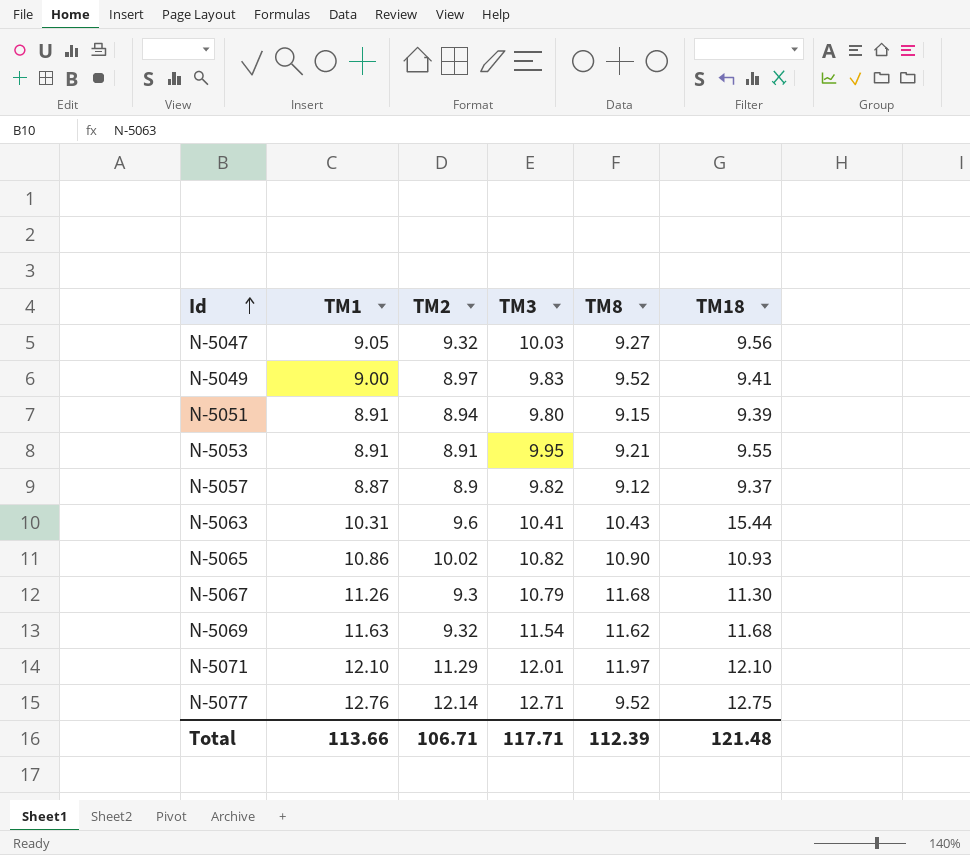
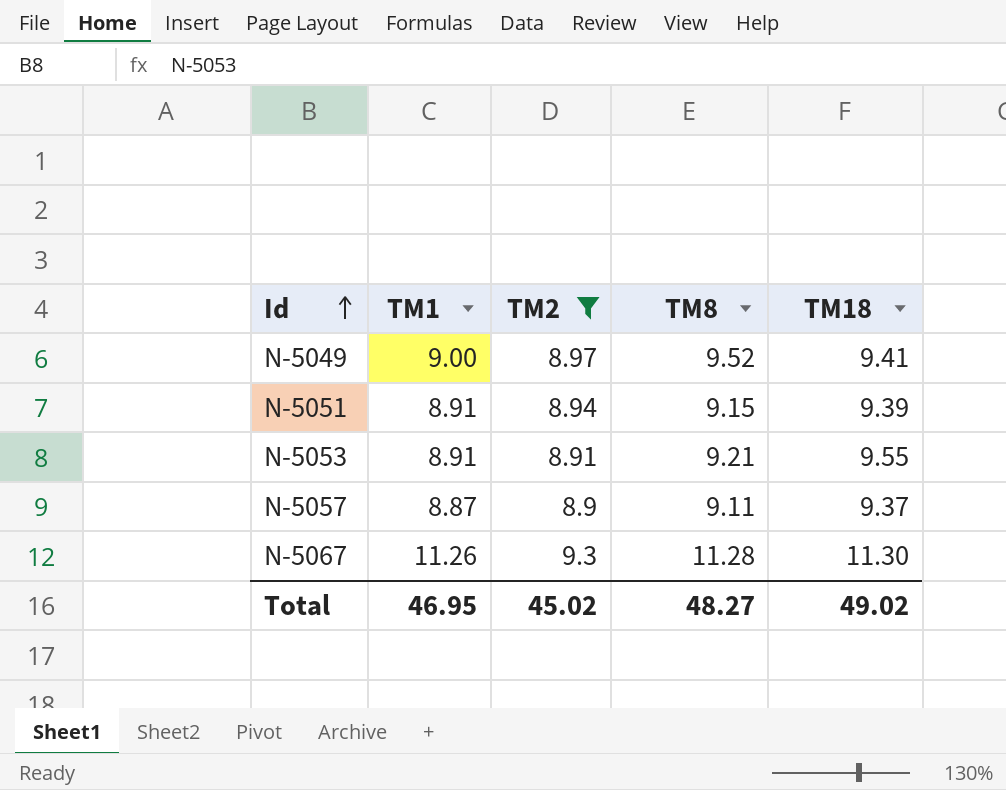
filter: none -> TM2 <= 9.3
column TM3 | position: 4 -> none
N-5057 | TM8: 9.12 -> 9.11
N-5067 | TM8: 11.68 -> 11.28
Total | TM1: 113.66 -> 46.95
Total | TM2: 106.71 -> 45.02
Total | TM8: 112.39 -> 48.27
Total | TM18: 121.48 -> 49.02

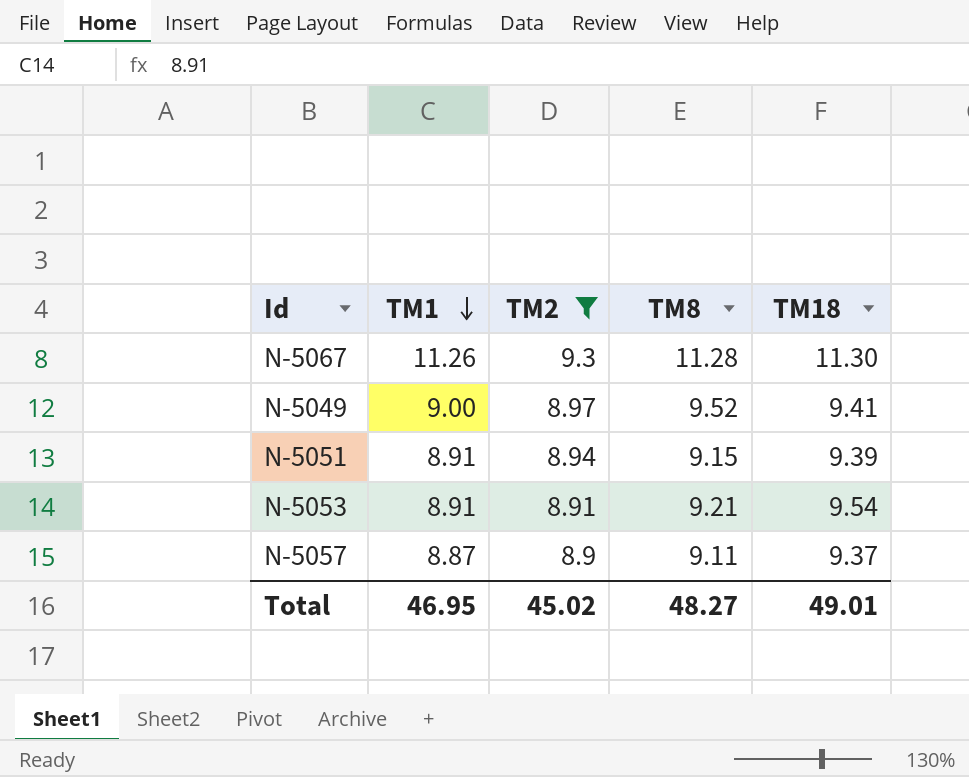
row order: Id ascending -> TM1 descending
N-5053 | TM18: 9.55 -> 9.54
Total | TM18: 49.02 -> 49.01

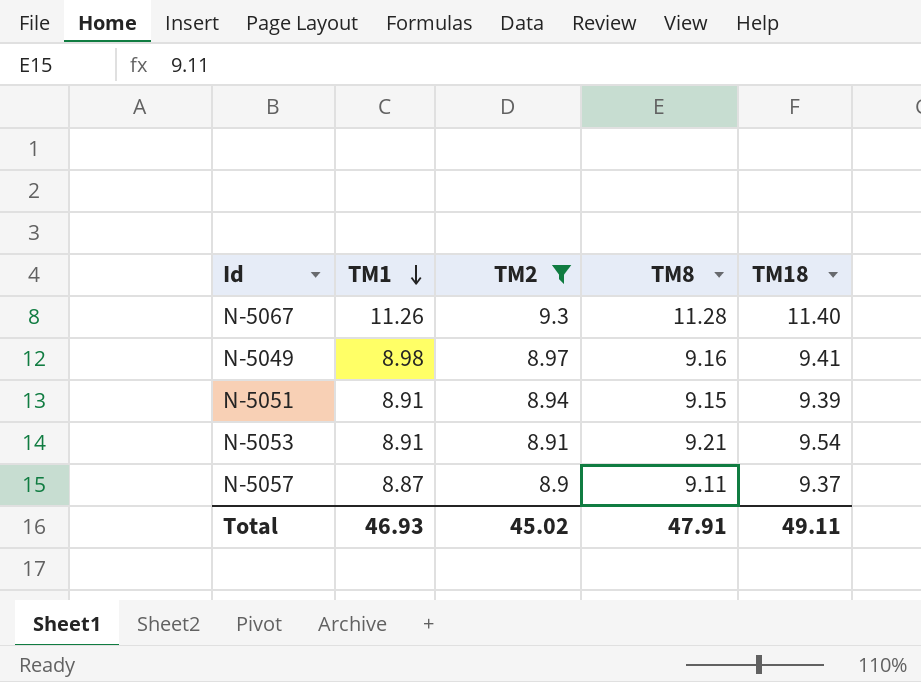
N-5067 | TM18: 11.30 -> 11.40
N-5049 | TM1: 9.00 -> 8.98
N-5049 | TM8: 9.52 -> 9.16
Total | TM1: 46.95 -> 46.93
Total | TM8: 48.27 -> 47.91
Total | TM18: 49.01 -> 49.11

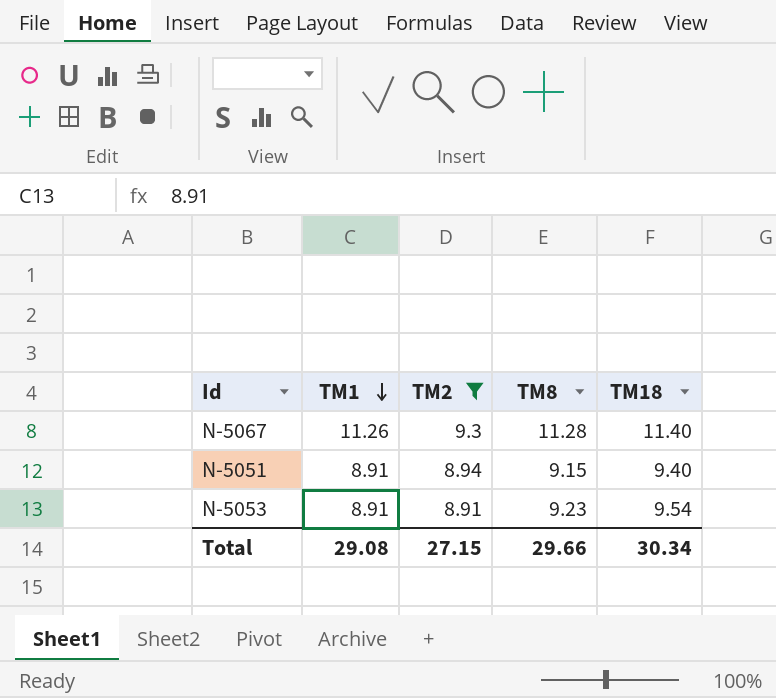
row N-5049: 8.98 | 8.97 | 9.16 | 9.41 -> none
row N-5057: 8.87 | 8.9 | 9.11 | 9.37 -> none
N-5051 | TM18: 9.39 -> 9.40
N-5053 | TM8: 9.21 -> 9.23
Total | TM1: 46.93 -> 29.08
Total | TM2: 45.02 -> 27.15
Total | TM8: 47.91 -> 29.66
Total | TM18: 49.11 -> 30.34

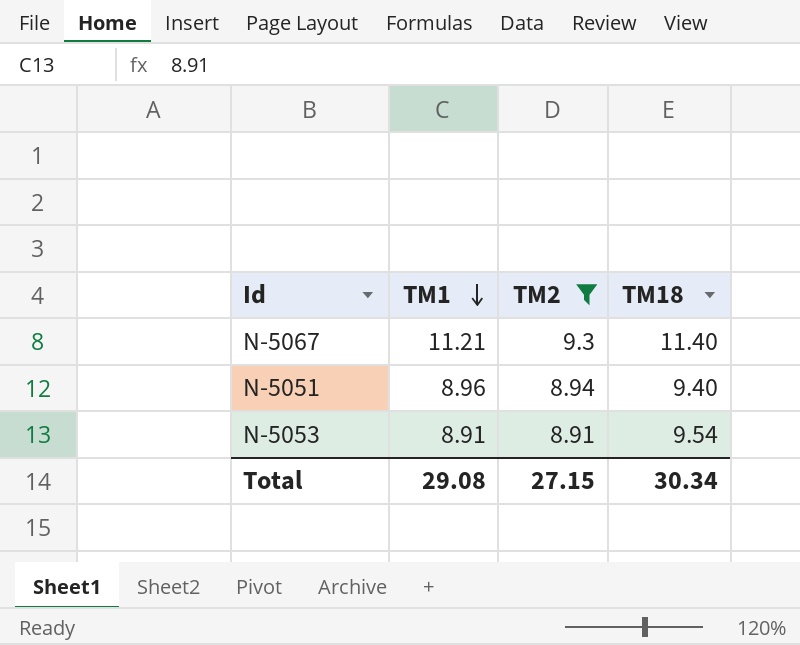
column TM8 | position: 4 -> none
N-5067 | TM1: 11.26 -> 11.21
N-5051 | TM1: 8.91 -> 8.96

